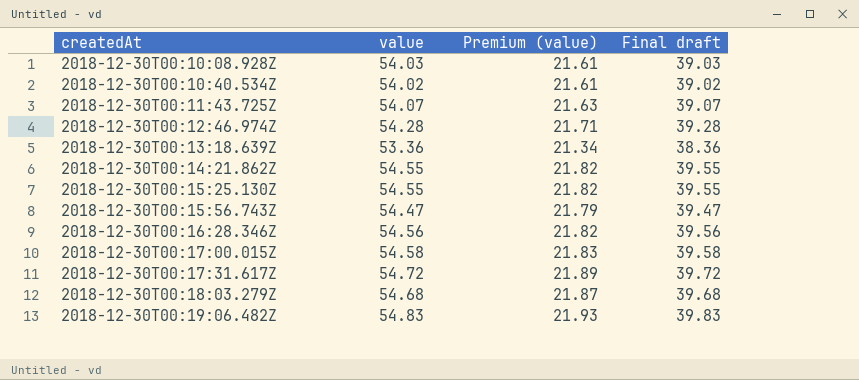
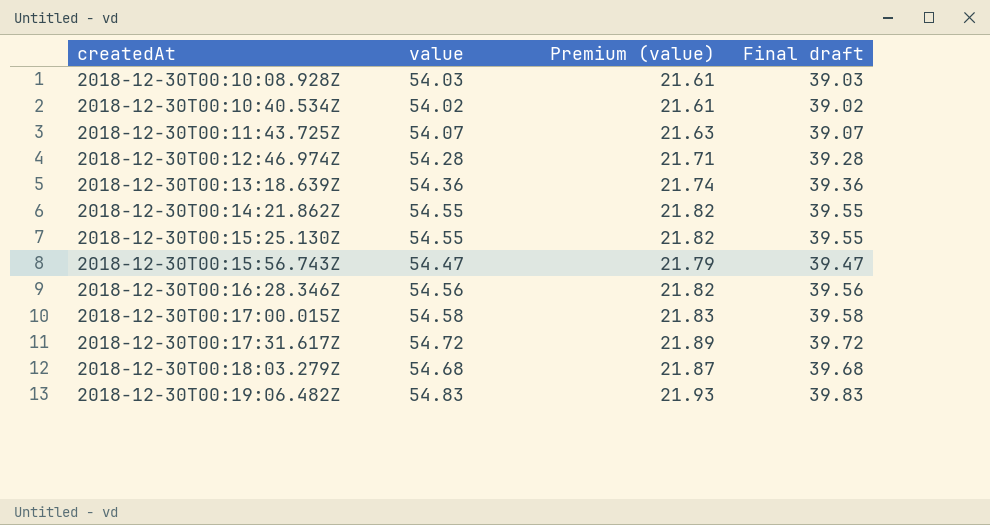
2018-12-30T00:13:18.639Z | value: 53.36 -> 54.36
2018-12-30T00:13:18.639Z | Premium (value): 21.34 -> 21.74
2018-12-30T00:13:18.639Z | Final draft: 38.36 -> 39.36

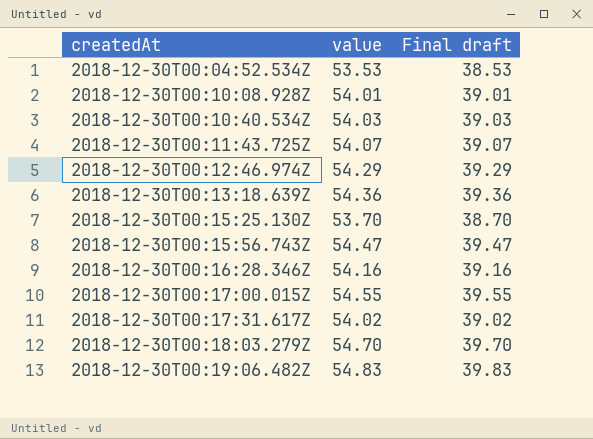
column Premium (value) | formula: [value] * 0.4 -> none
row 2018-12-30T00:14:21.862Z: 54.55 | 21.82 | 39.55 -> none
row 2018-12-30T00:04:52.534Z: none -> 53.53 | 38.53
2018-12-30T00:10:08.928Z | value: 54.03 -> 54.01
2018-12-30T00:10:08.928Z | Final draft: 39.03 -> 39.01
2018-12-30T00:10:40.534Z | value: 54.02 -> 54.03
2018-12-30T00:10:40.534Z | Final draft: 39.02 -> 39.03
2018-12-30T00:12:46.974Z | value: 54.28 -> 54.29
2018-12-30T00:12:46.974Z | Final draft: 39.28 -> 39.29
2018-12-30T00:15:25.130Z | value: 54.55 -> 53.70
2018-12-30T00:15:25.130Z | Final draft: 39.55 -> 38.70
2018-12-30T00:16:28.346Z | value: 54.56 -> 54.16
2018-12-30T00:16:28.346Z | Final draft: 39.56 -> 39.16
2018-12-30T00:17:00.015Z | value: 54.58 -> 54.55
2018-12-30T00:17:00.015Z | Final draft: 39.58 -> 39.55
2018-12-30T00:17:31.617Z | value: 54.72 -> 54.02
2018-12-30T00:17:31.617Z | Final draft: 39.72 -> 39.02
2018-12-30T00:18:03.279Z | value: 54.68 -> 54.70
2018-12-30T00:18:03.279Z | Final draft: 39.68 -> 39.70

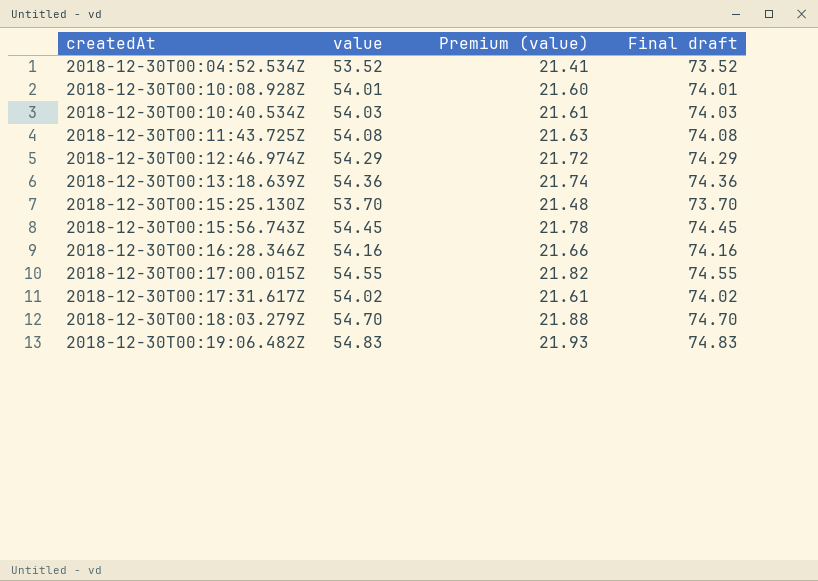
column Premium (value) | formula: none -> [value] * 0.4
column Final draft | formula: [value] - 15 -> [value] + 20
2018-12-30T00:04:52.534Z | value: 53.53 -> 53.52
2018-12-30T00:11:43.725Z | value: 54.07 -> 54.08
2018-12-30T00:15:56.743Z | value: 54.47 -> 54.45

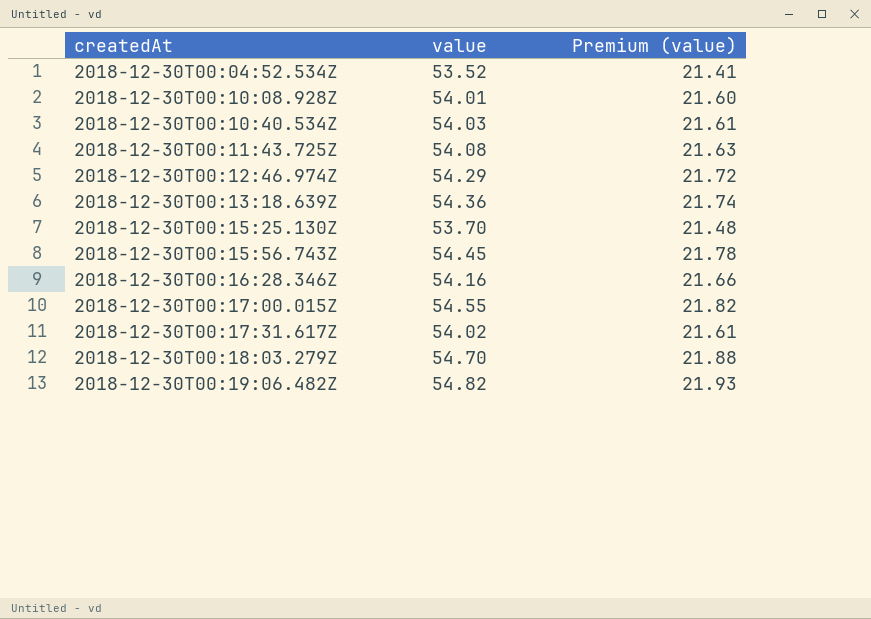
column Final draft | formula: [value] + 20 -> none
2018-12-30T00:19:06.482Z | value: 54.83 -> 54.82

